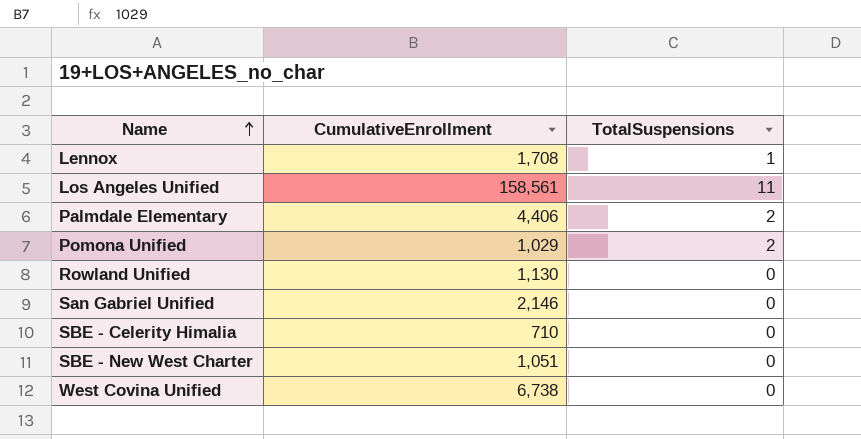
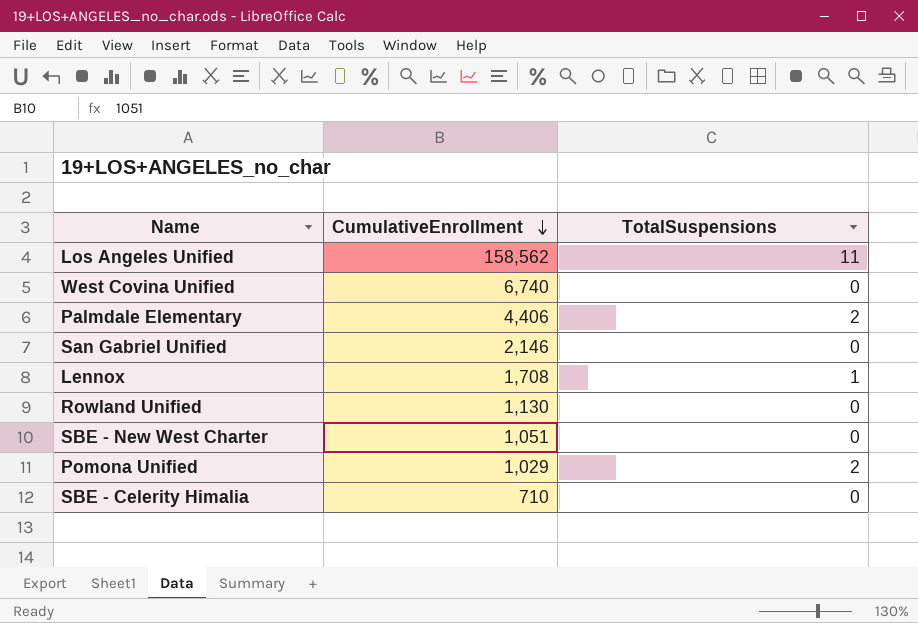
row order: Name ascending -> CumulativeEnrollment descending
Los Angeles Unified | CumulativeEnrollment: 158,561 -> 158,562
West Covina Unified | CumulativeEnrollment: 6,738 -> 6,740

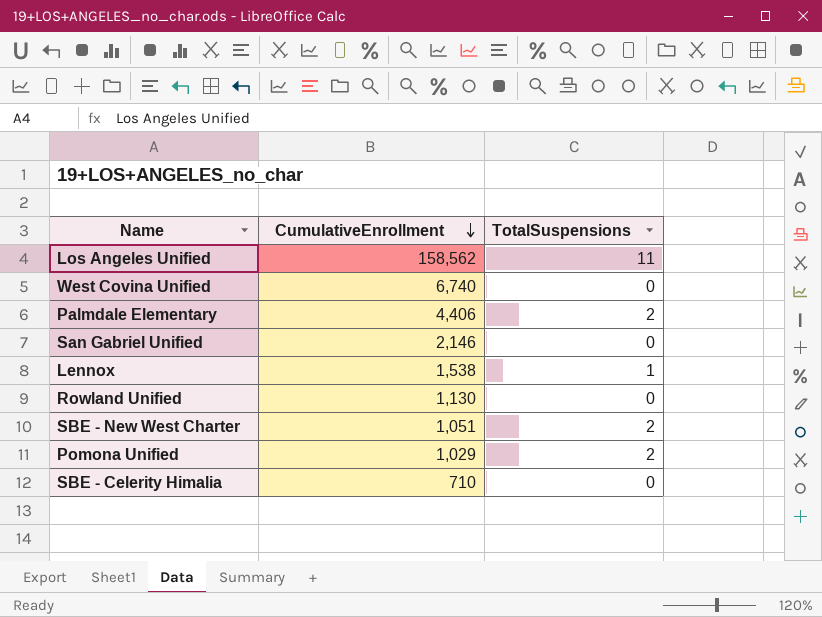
Lennox | CumulativeEnrollment: 1,708 -> 1,538
SBE - New West Charter | TotalSuspensions: 0 -> 2

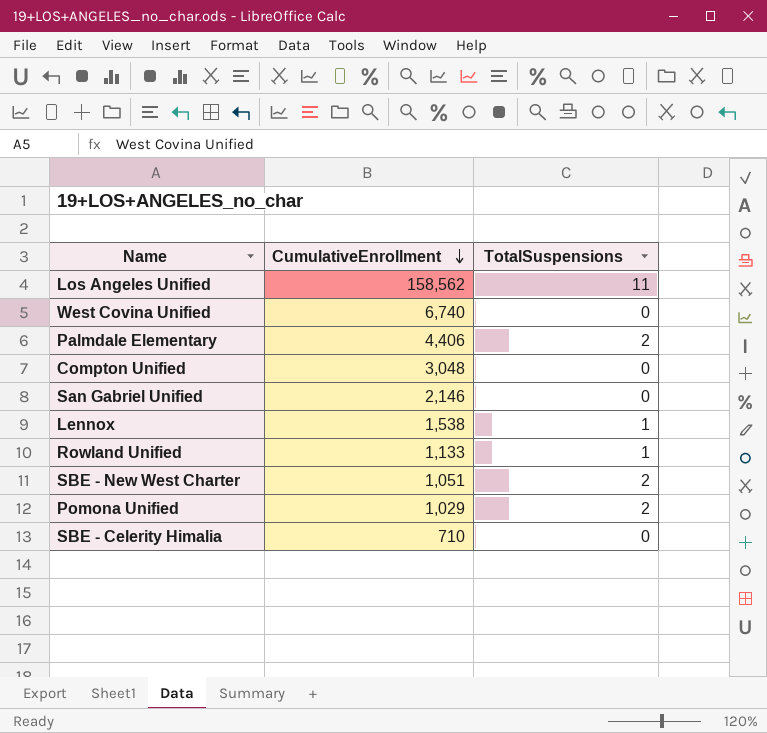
row Compton Unified: none -> 3,048 | 0
Rowland Unified | CumulativeEnrollment: 1,130 -> 1,133
Rowland Unified | TotalSuspensions: 0 -> 1

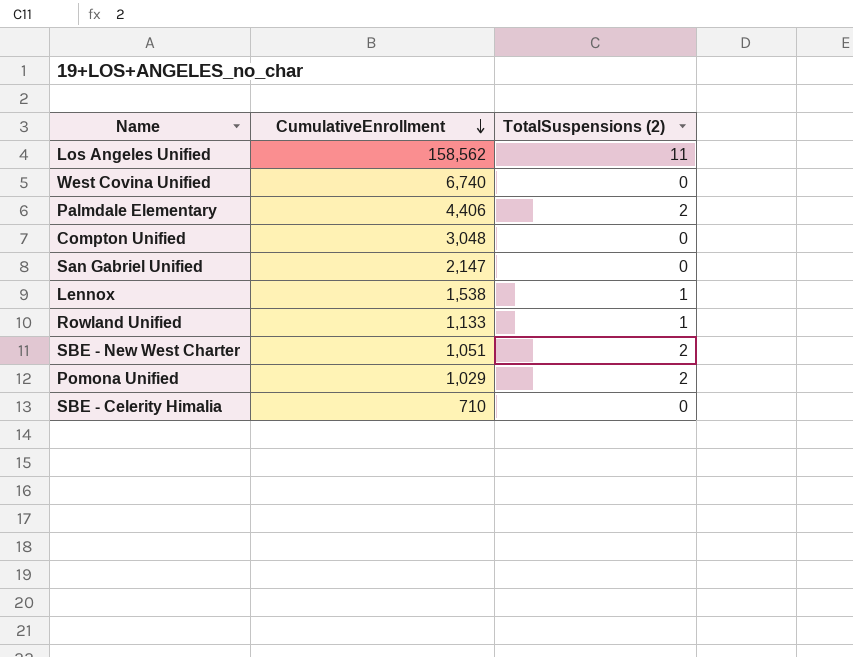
column name: TotalSuspensions -> TotalSuspensions (2)
San Gabriel Unified | CumulativeEnrollment: 2,146 -> 2,147

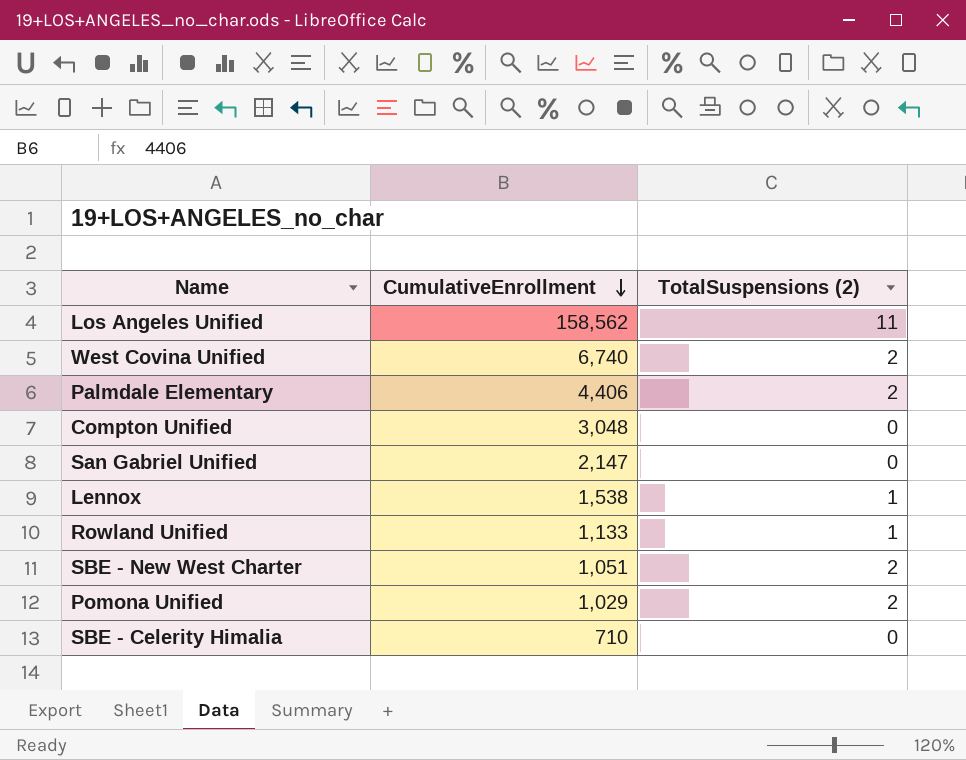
West Covina Unified | TotalSuspensions (2): 0 -> 2

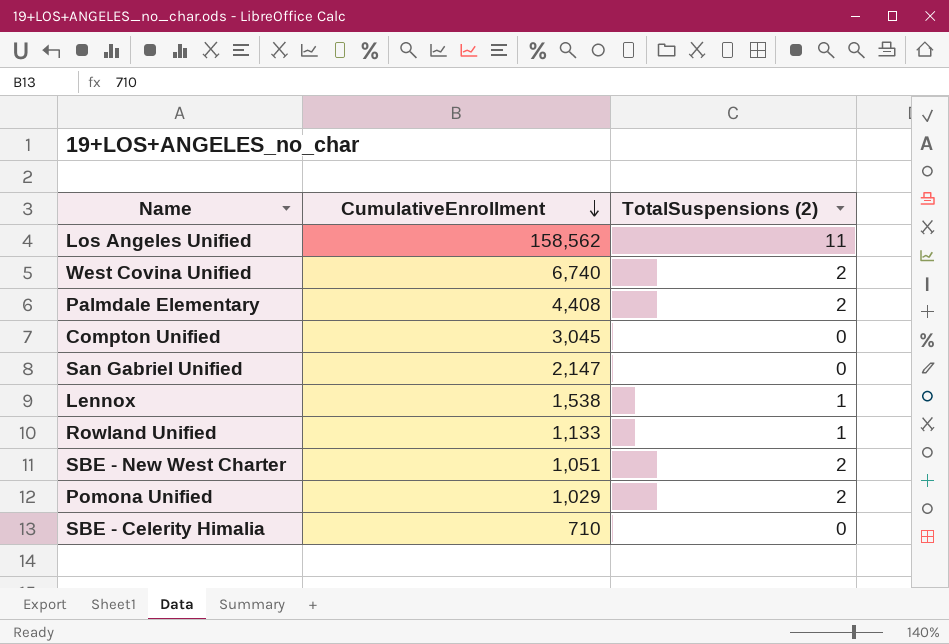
Palmdale Elementary | CumulativeEnrollment: 4,406 -> 4,408
Compton Unified | CumulativeEnrollment: 3,048 -> 3,045

